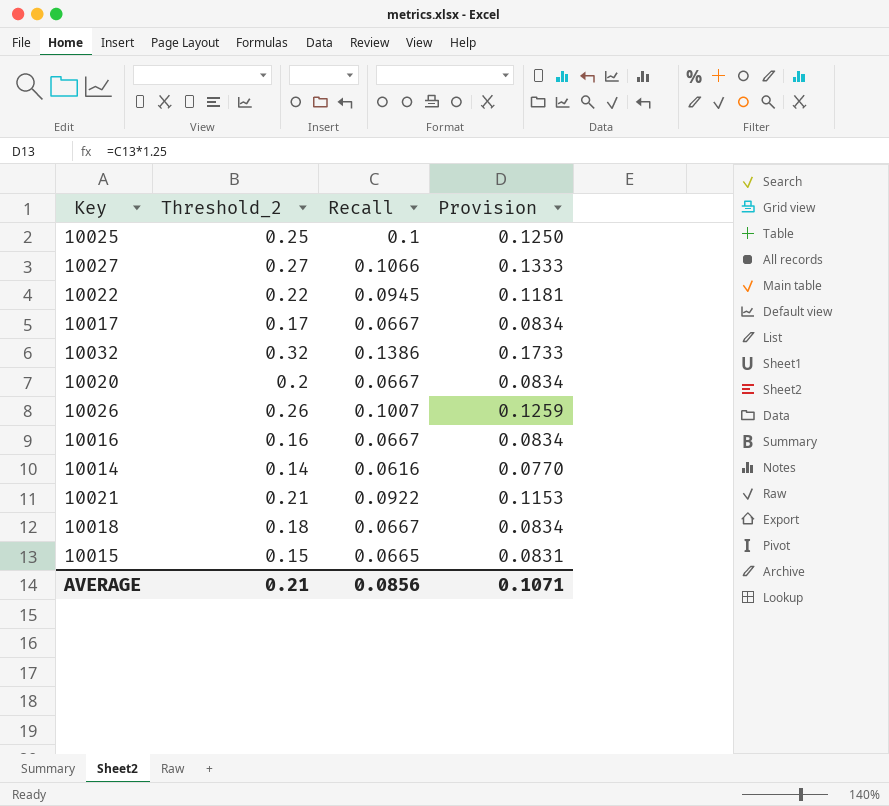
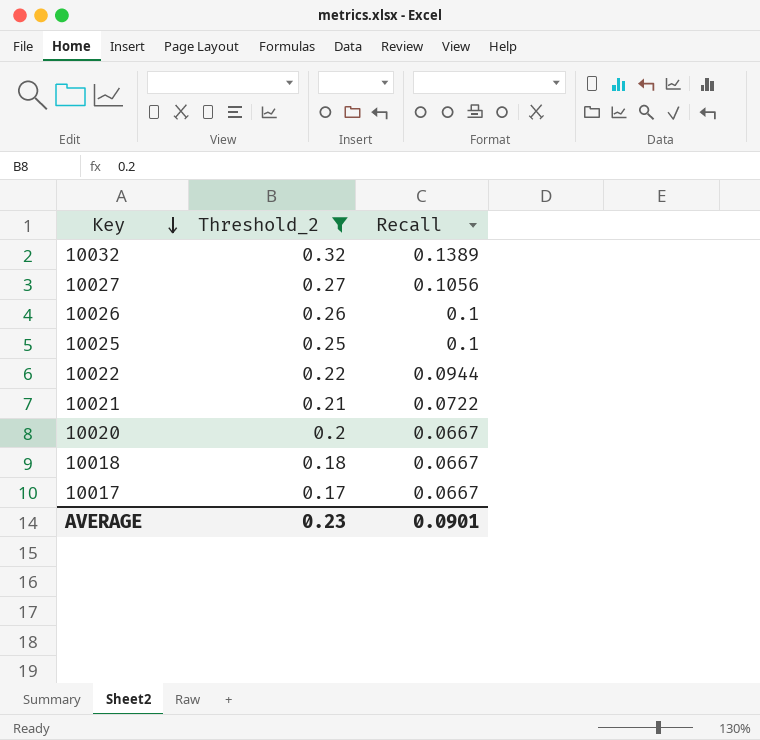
filter: none -> Threshold_2 >= 0.17
row order: none -> Key descending
column Provision | formula: [Recall] * 1.25 -> none
10032 | Recall: 0.1386 -> 0.1389
10027 | Recall: 0.1066 -> 0.1056
10026 | Recall: 0.1007 -> 0.1
10022 | Recall: 0.0945 -> 0.0944
10021 | Recall: 0.0922 -> 0.0722
AVERAGE | Threshold_2: 0.21 -> 0.23
AVERAGE | Recall: 0.0856 -> 0.0901

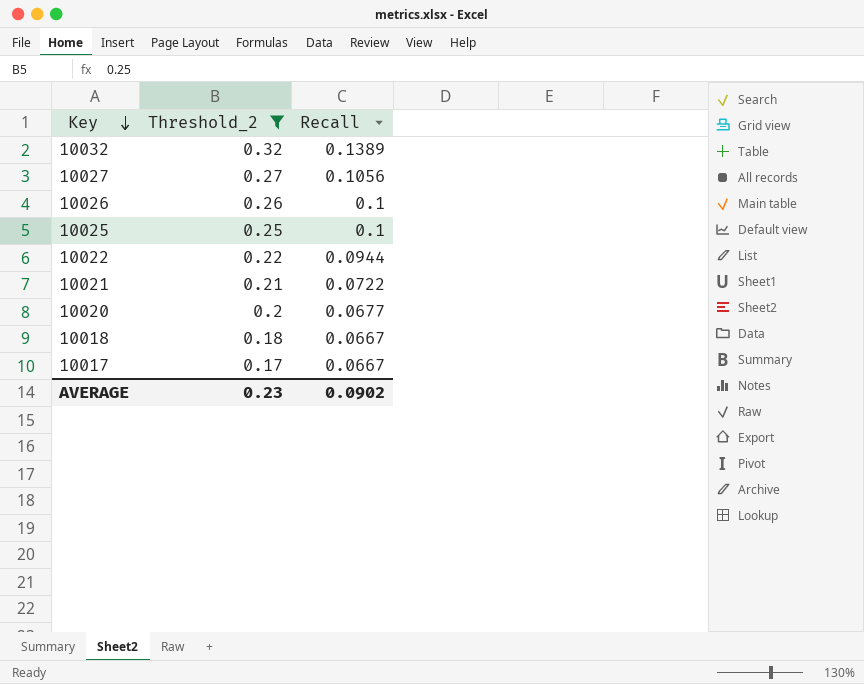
10020 | Recall: 0.0667 -> 0.0677
AVERAGE | Recall: 0.0901 -> 0.0902

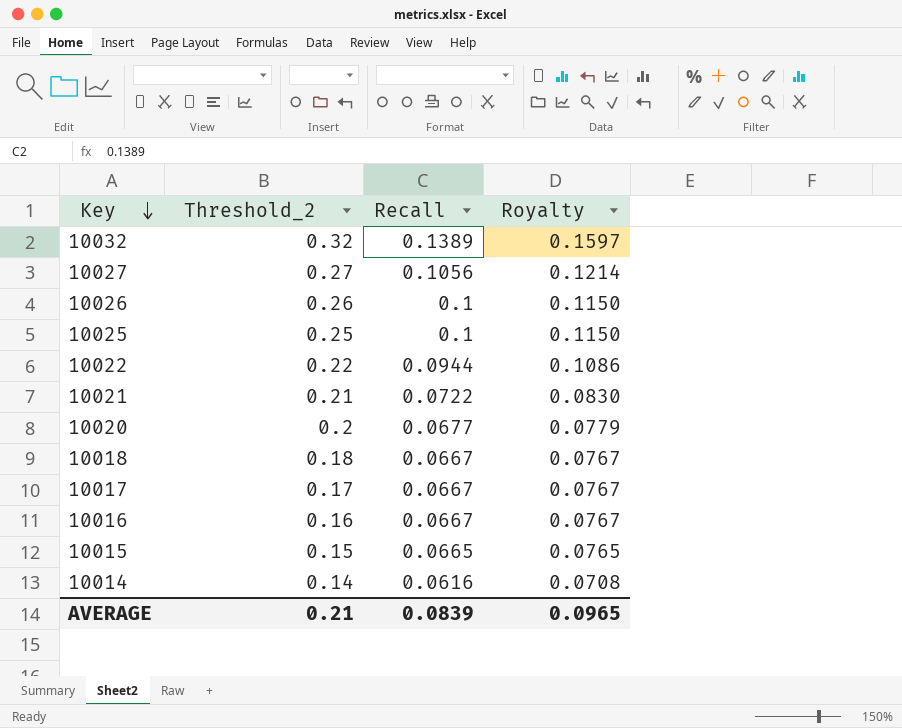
filter: Threshold_2 >= 0.17 -> none
column Royalty | formula: none -> [Recall] * 1.15
AVERAGE | Threshold_2: 0.23 -> 0.21
AVERAGE | Recall: 0.0902 -> 0.0839

